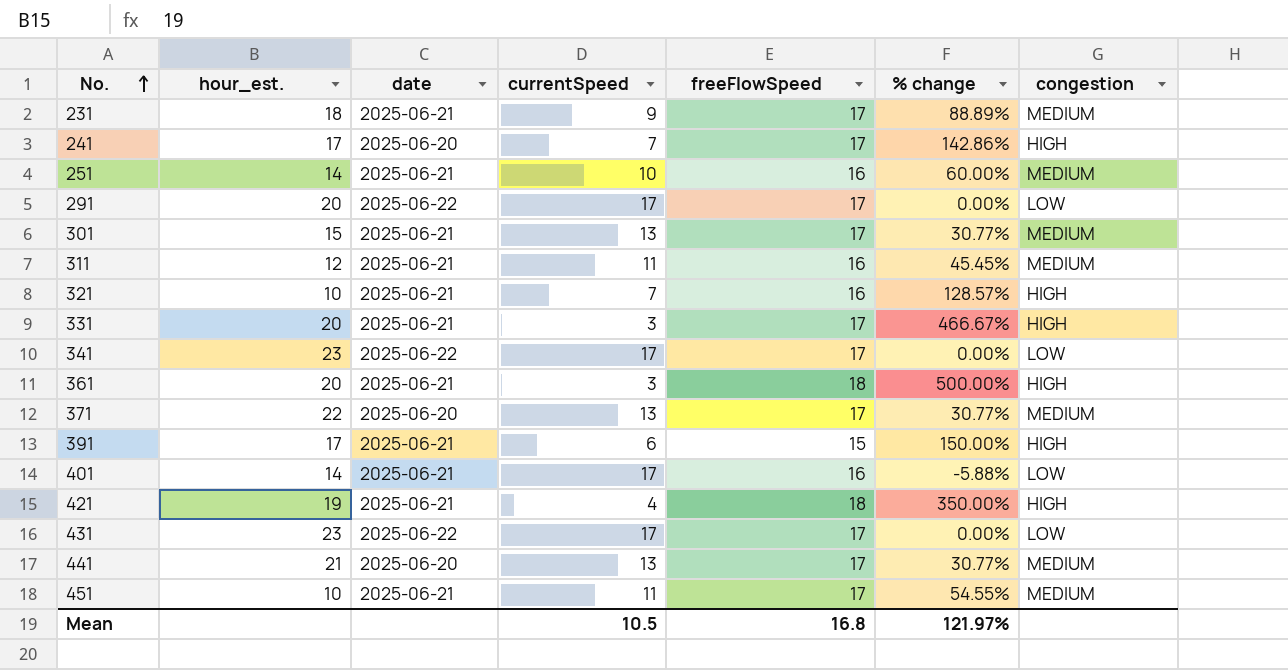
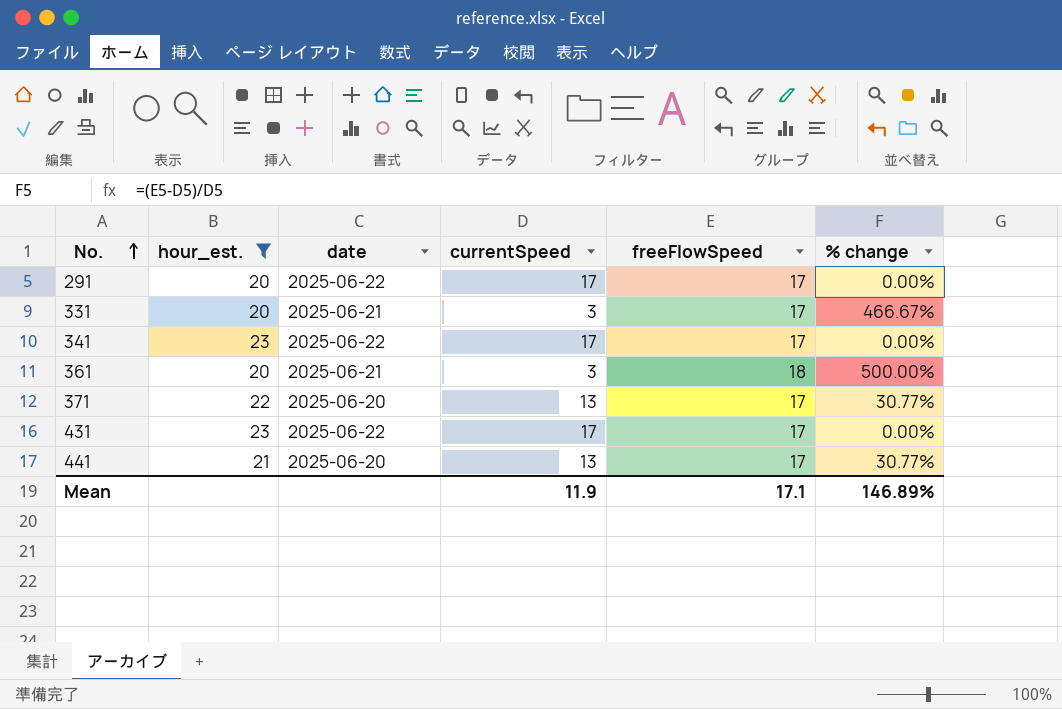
filter: none -> hour_est. >= 20
column congestion | position: 7 -> none
Mean | currentSpeed: 10.5 -> 11.9
Mean | freeFlowSpeed: 16.8 -> 17.1
Mean | % change: 121.97% -> 146.89%

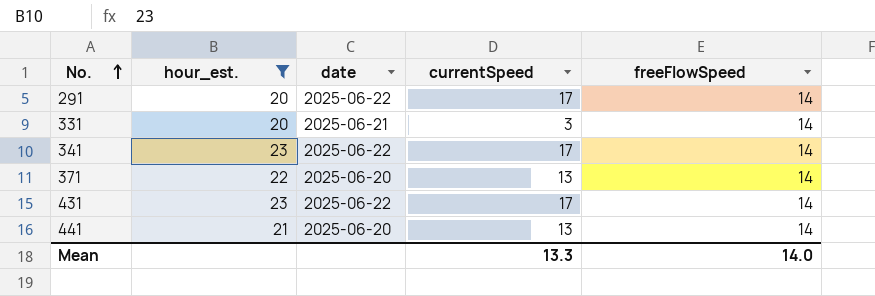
column % change | formula: ([freeFlowSpeed] - [currentSpeed]) / [currentSpeed] -> none
row 361: 20 | 2025-06-21 | 3 | 18 | 500.00% -> none
291 | freeFlowSpeed: 17 -> 14
331 | freeFlowSpeed: 17 -> 14
341 | freeFlowSpeed: 17 -> 14
371 | freeFlowSpeed: 17 -> 14
431 | freeFlowSpeed: 17 -> 14
441 | freeFlowSpeed: 17 -> 14
Mean | currentSpeed: 11.9 -> 13.3
Mean | freeFlowSpeed: 17.1 -> 14.0

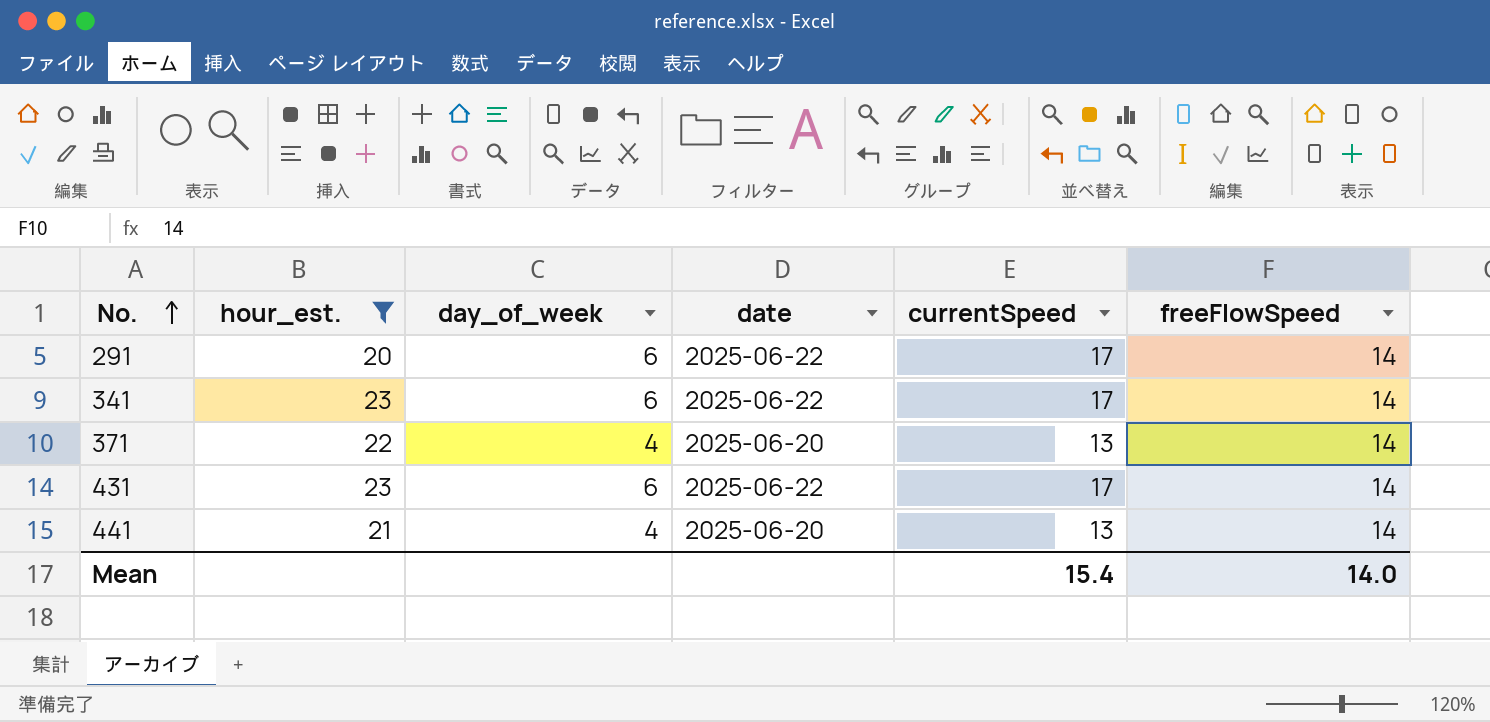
column day_of_week | position: none -> 3
row 331: 20 | 2025-06-21 | 3 | 14 -> none
Mean | currentSpeed: 13.3 -> 15.4

